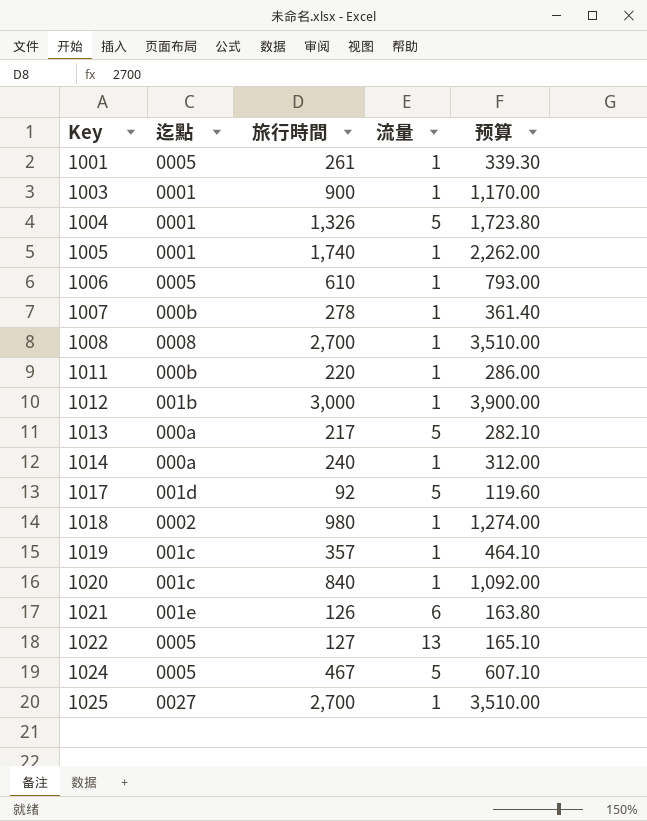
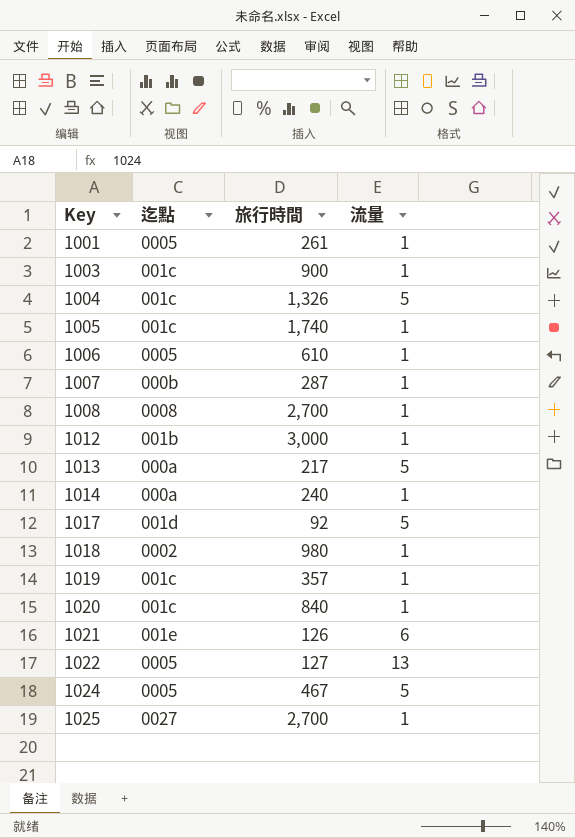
column 预算 | formula: [旅行時間] * 1.3 -> none
row 1011: 000b | 220 | 1 | 286.00 -> none
1003 | 迄點: 0001 -> 001c
1004 | 迄點: 0001 -> 001c
1005 | 迄點: 0001 -> 001c
1007 | 旅行時間: 278 -> 287

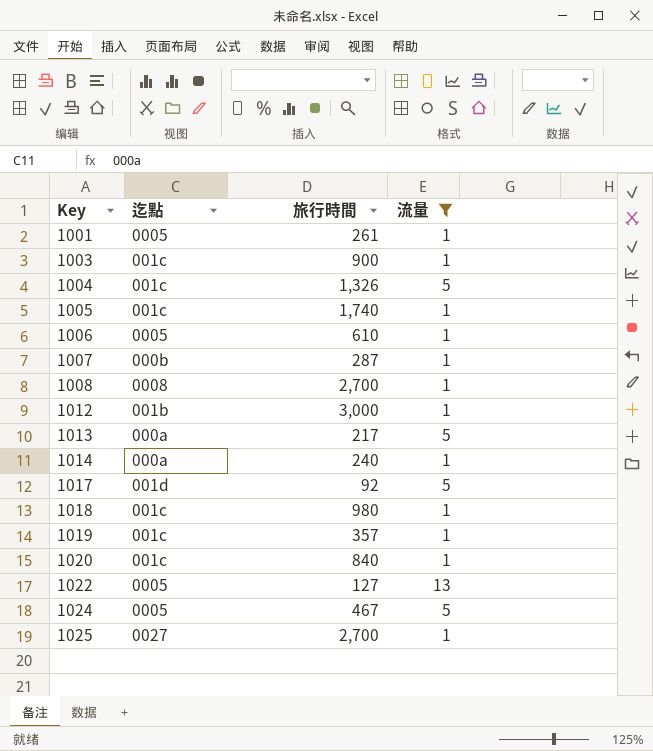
filter: none -> 流量 != 6
1018 | 迄點: 0002 -> 001c

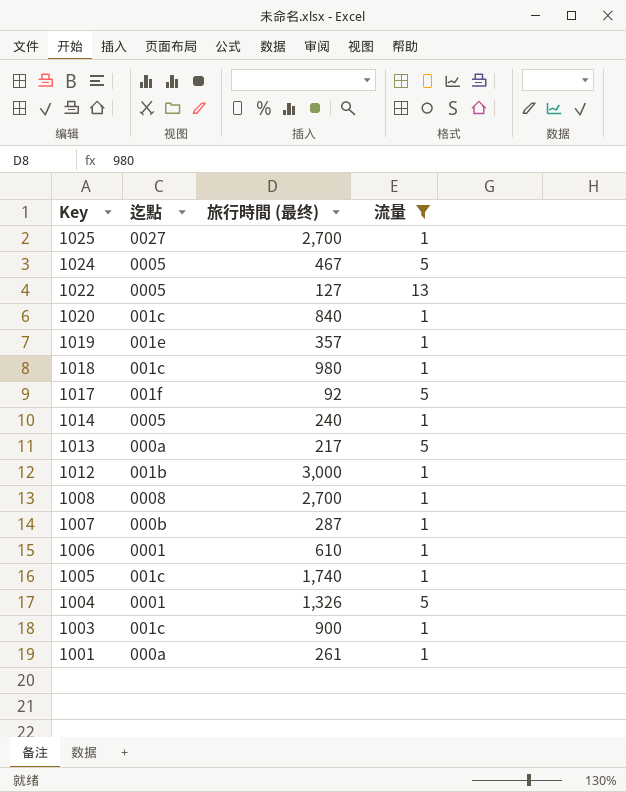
row order: Key ascending -> Key descending
column name: 旅行時間 -> 旅行時間 (最终)
1019 | 迄點: 001c -> 001e
1017 | 迄點: 001d -> 001f
1014 | 迄點: 000a -> 0005
1006 | 迄點: 0005 -> 0001
1004 | 迄點: 001c -> 0001
1001 | 迄點: 0005 -> 000a

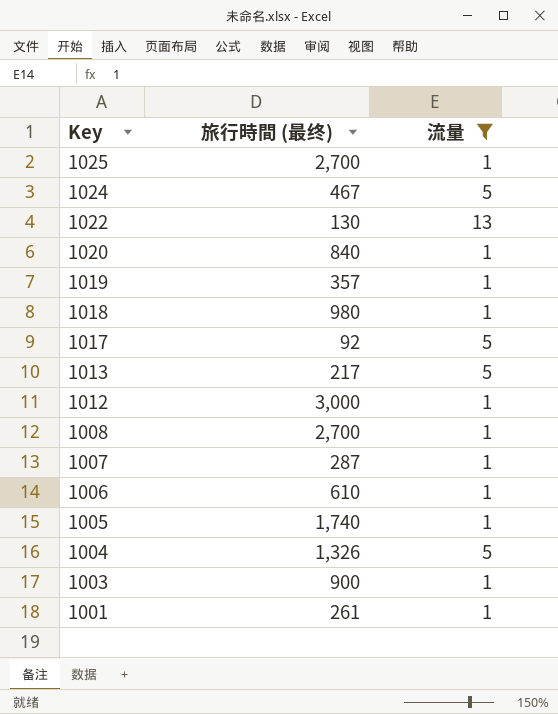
column 迄點 | position: 2 -> none
row 1014: 0005 | 240 | 1 -> none
1022 | 旅行時間 (最终): 127 -> 130

